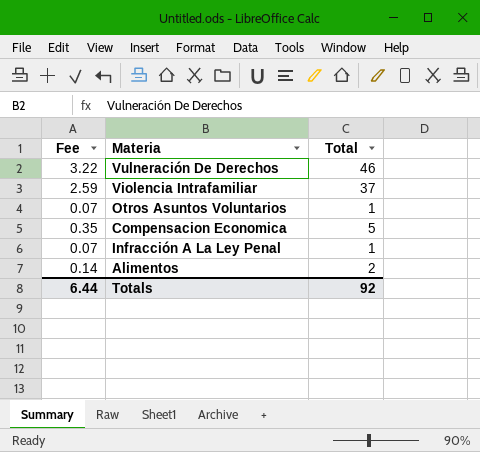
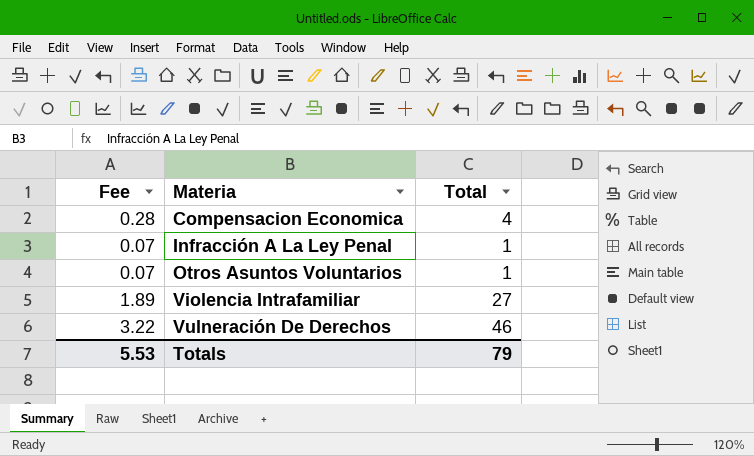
row order: none -> Materia ascending
row Alimentos: 0.14 | 2 -> none
Compensacion Economica | Fee: 0.35 -> 0.28
Compensacion Economica | Total: 5 -> 4
Violencia Intrafamiliar | Fee: 2.59 -> 1.89
Violencia Intrafamiliar | Total: 37 -> 27
Totals | Fee: 6.44 -> 5.53
Totals | Total: 92 -> 79

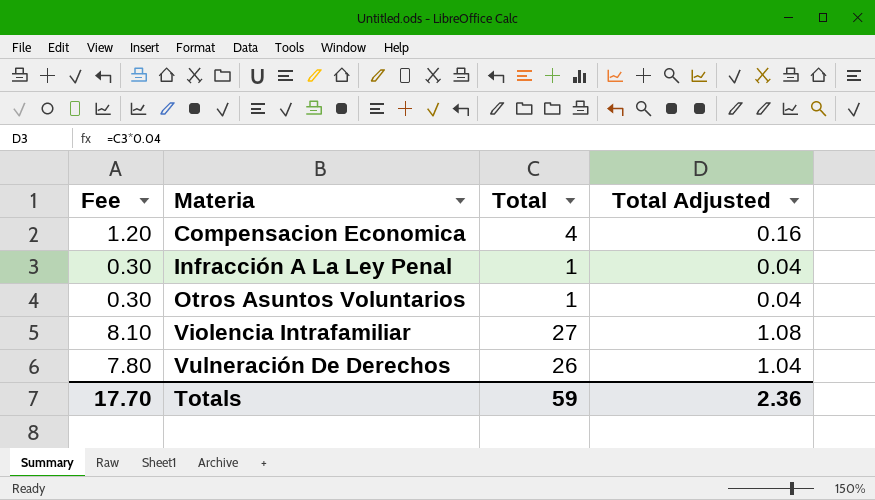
column Fee | formula: [Total] * 0.07 -> [Total] * 0.3
column Total Adjusted | formula: none -> [Total] * 0.04
Vulneración De Derechos | Total: 46 -> 26
Totals | Fee: 5.53 -> 17.70
Totals | Total: 79 -> 59

